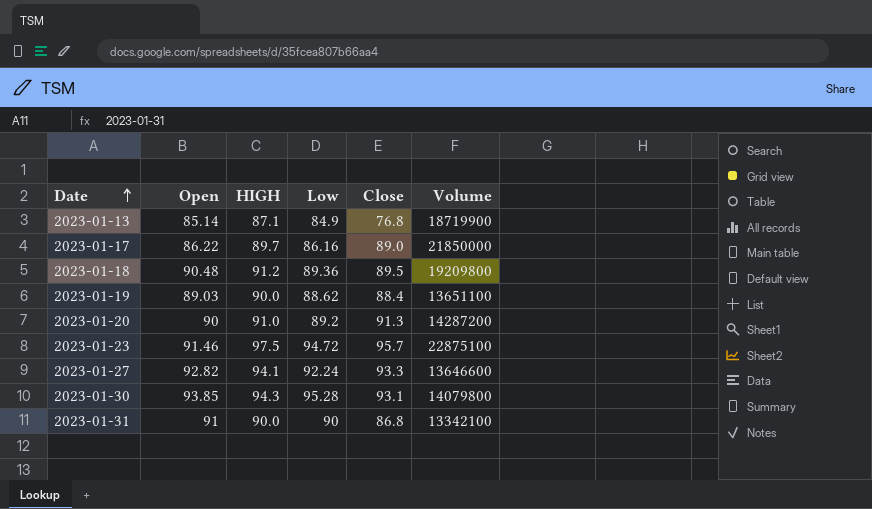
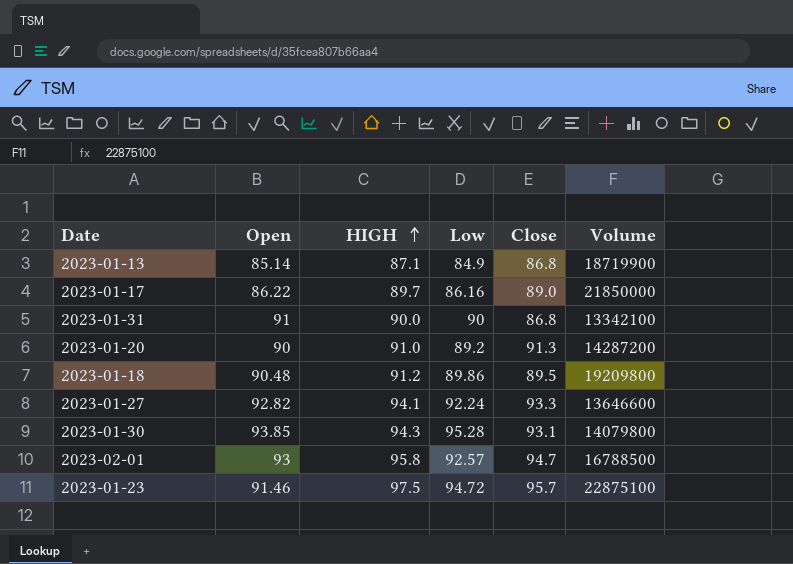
row order: Date ascending -> HIGH ascending
row 2023-01-19: 89.03 | 90.0 | 88.62 | 88.4 | 13651100 -> none
2023-01-13 | Close: 76.8 -> 86.8
2023-01-18 | Low: 89.36 -> 89.86
row 2023-02-01: none -> 93 | 95.8 | 92.57 | 94.7 | 16788500

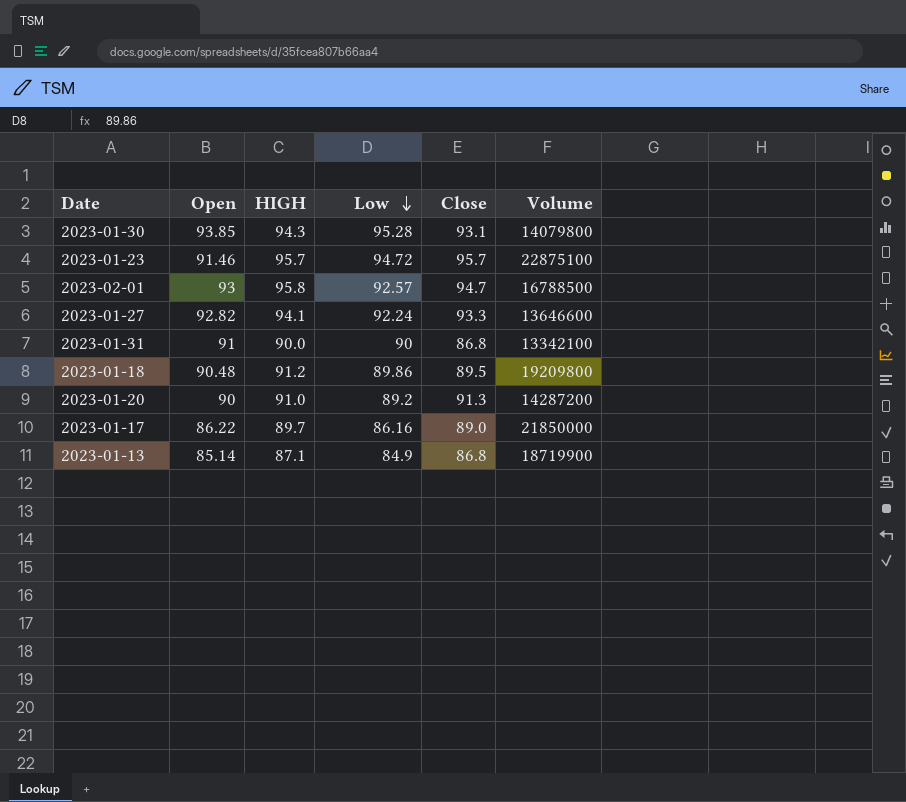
row order: HIGH ascending -> Low descending
2023-01-23 | HIGH: 97.5 -> 95.7

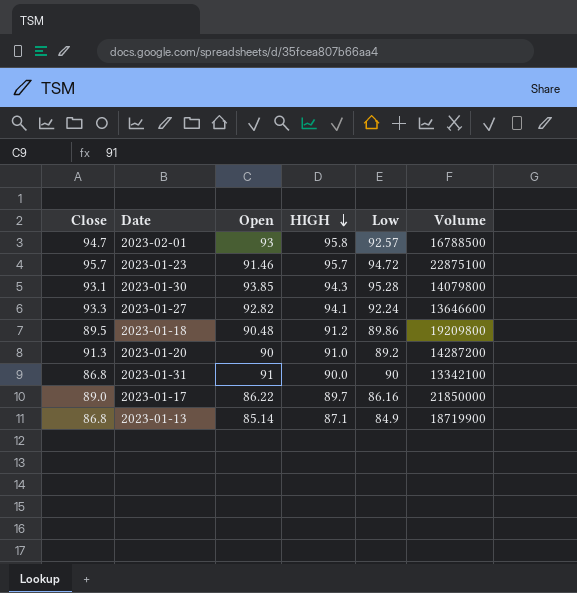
row order: Low descending -> HIGH descending
column Close | position: 5 -> 1

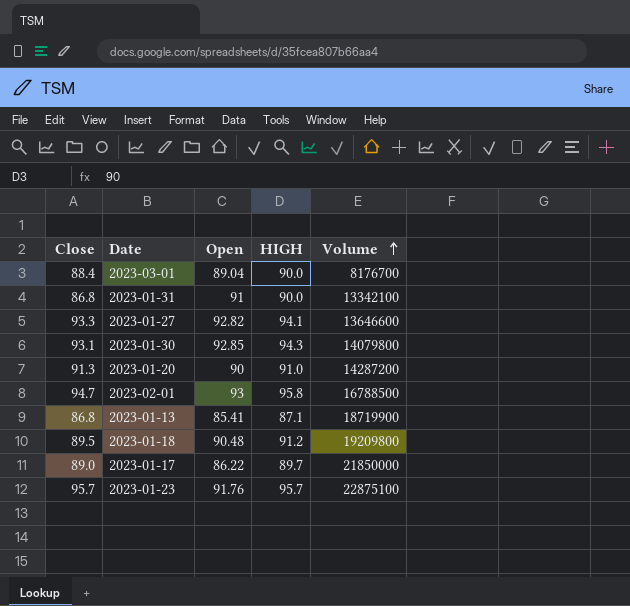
row order: HIGH descending -> Volume ascending
column Low | position: 5 -> none
row 2023-03-01: none -> 88.4 | 89.04 | 90.0 | 8176700
2023-01-30 | Open: 93.85 -> 92.85
2023-01-13 | Open: 85.14 -> 85.41
2023-01-23 | Open: 91.46 -> 91.76

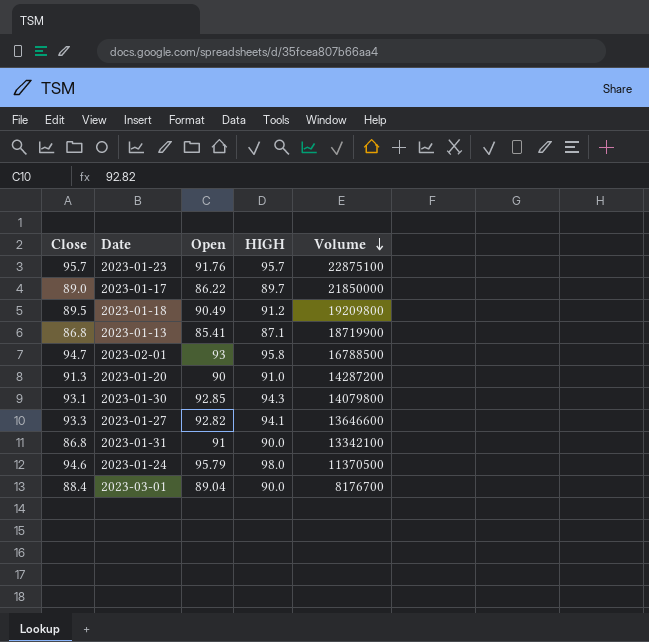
row order: Volume ascending -> Volume descending
2023-01-18 | Open: 90.48 -> 90.49
row 2023-01-24: none -> 94.6 | 95.79 | 98.0 | 11370500

